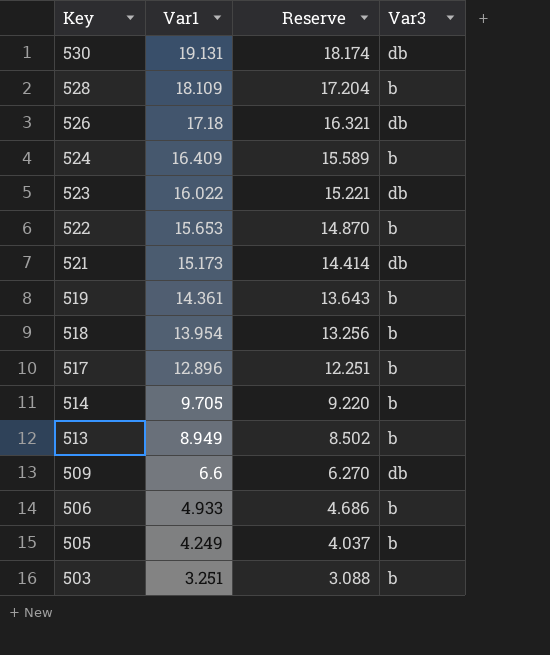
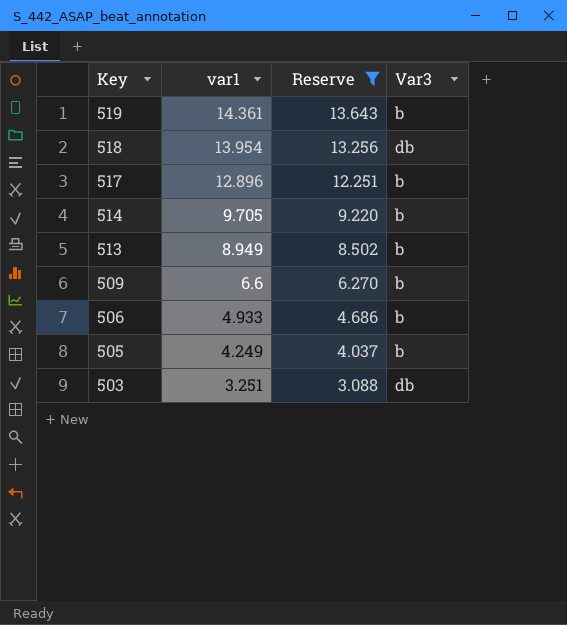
filter: none -> Reserve <= 13.643
column name: Var1 -> var1
518 | Var3: b -> db
509 | Var3: db -> b
503 | Var3: b -> db

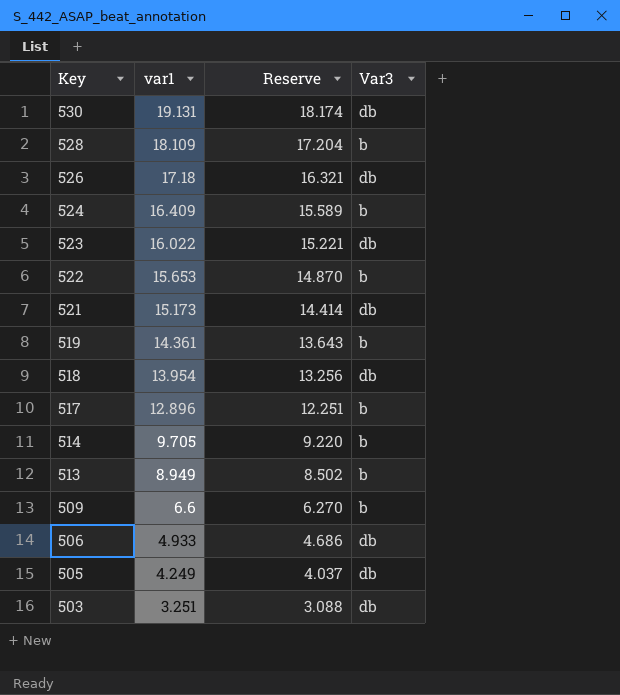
filter: Reserve <= 13.643 -> none
506 | Var3: b -> db
505 | Var3: b -> db

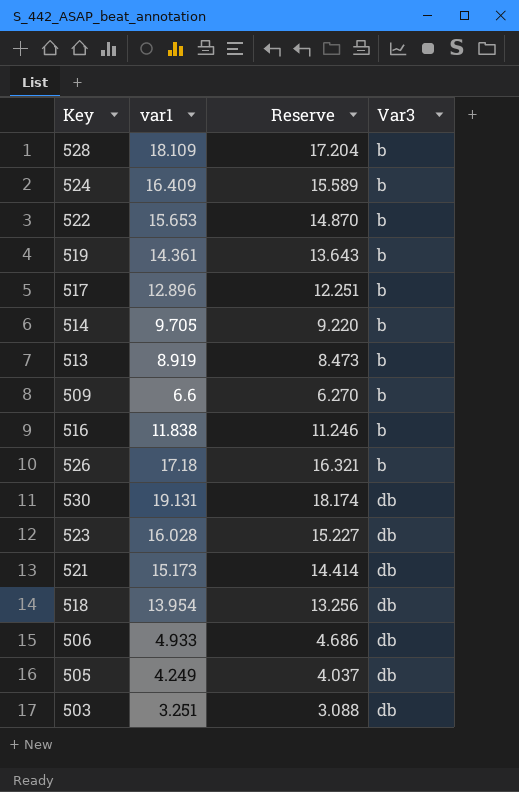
row order: Key descending -> Var3 ascending
513 | var1: 8.949 -> 8.919
513 | Reserve: 8.502 -> 8.473
row 516: none -> 11.838 | 11.246 | b
526 | Var3: db -> b
523 | var1: 16.022 -> 16.028
523 | Reserve: 15.221 -> 15.227

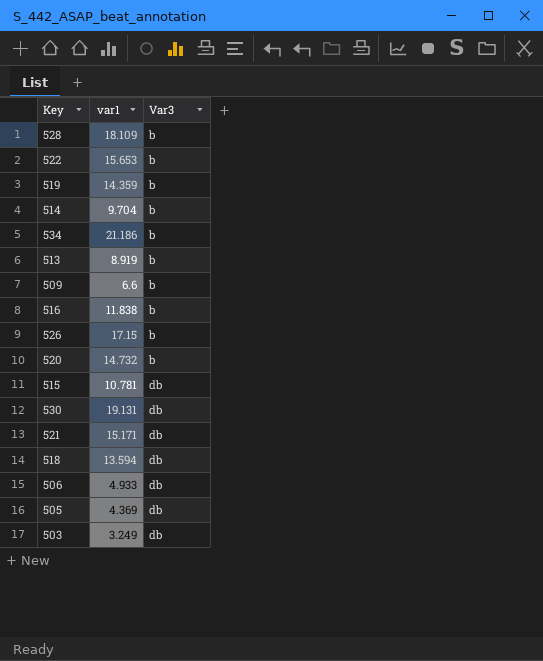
column Reserve | formula: [var1] * 0.95 -> none
row 524: 16.409 | 15.589 | b -> none
row 517: 12.896 | 12.251 | b -> none
row 523: 16.028 | 15.227 | db -> none
519 | var1: 14.361 -> 14.359
514 | var1: 9.705 -> 9.704
row 534: none -> 21.186 | b
526 | var1: 17.18 -> 17.15
row 520: none -> 14.732 | b
row 515: none -> 10.781 | db
521 | var1: 15.173 -> 15.171
518 | var1: 13.954 -> 13.594
505 | var1: 4.249 -> 4.369
503 | var1: 3.251 -> 3.249

